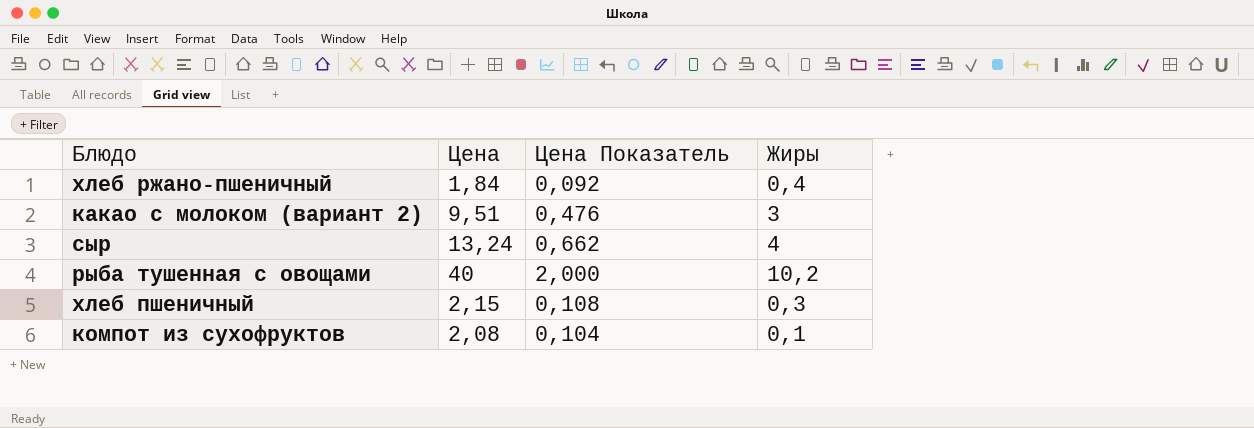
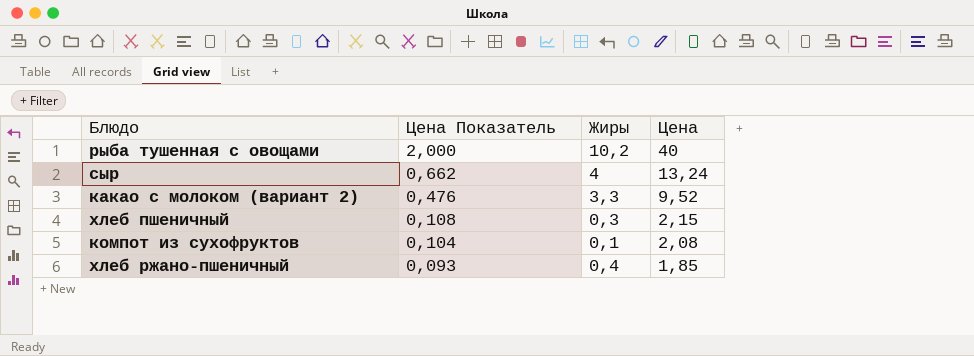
row order: none -> Цена Показатель descending
column Цена | position: 2 -> 4
какао с молоком (вариант 2) | Жиры: 3 -> 3,3
какао с молоком (вариант 2) | Цена: 9,51 -> 9,52
хлеб ржано-пшеничный | Цена Показатель: 0,092 -> 0,093
хлеб ржано-пшеничный | Цена: 1,84 -> 1,85

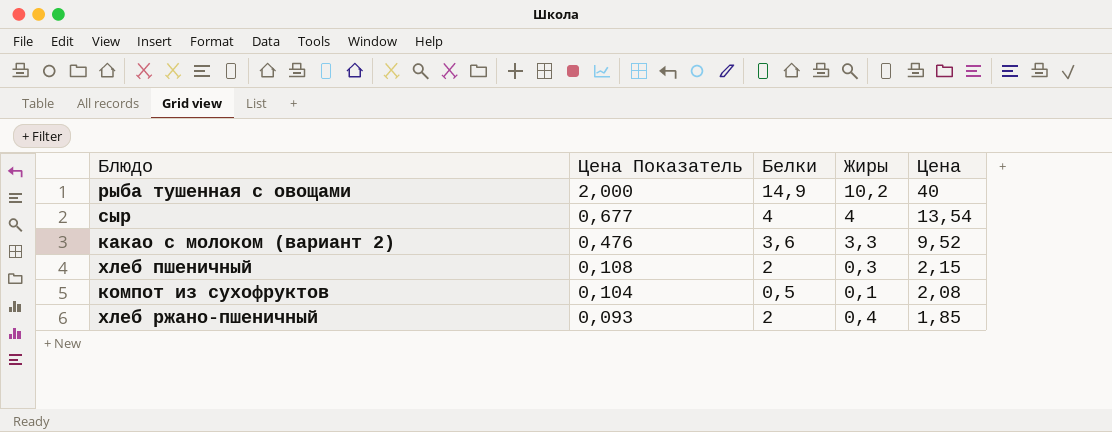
column Белки | position: none -> 3
сыр | Цена Показатель: 0,662 -> 0,677
сыр | Цена: 13,24 -> 13,54

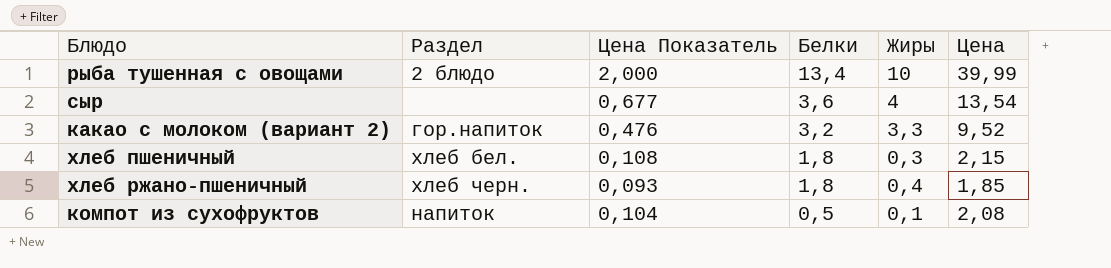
row order: Цена Показатель descending -> Белки descending
column Раздел | position: none -> 2
рыба тушенная с овощами | Белки: 14,9 -> 13,4
рыба тушенная с овощами | Жиры: 10,2 -> 10
рыба тушенная с овощами | Цена: 40 -> 39,99
сыр | Белки: 4 -> 3,6
какао с молоком (вариант 2) | Белки: 3,6 -> 3,2
хлеб пшеничный | Белки: 2 -> 1,8
хлеб ржано-пшеничный | Белки: 2 -> 1,8

